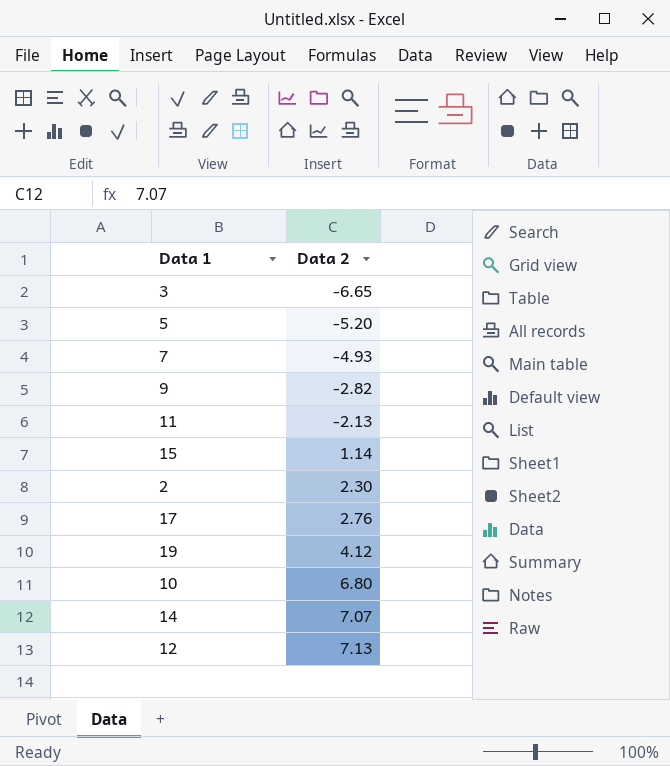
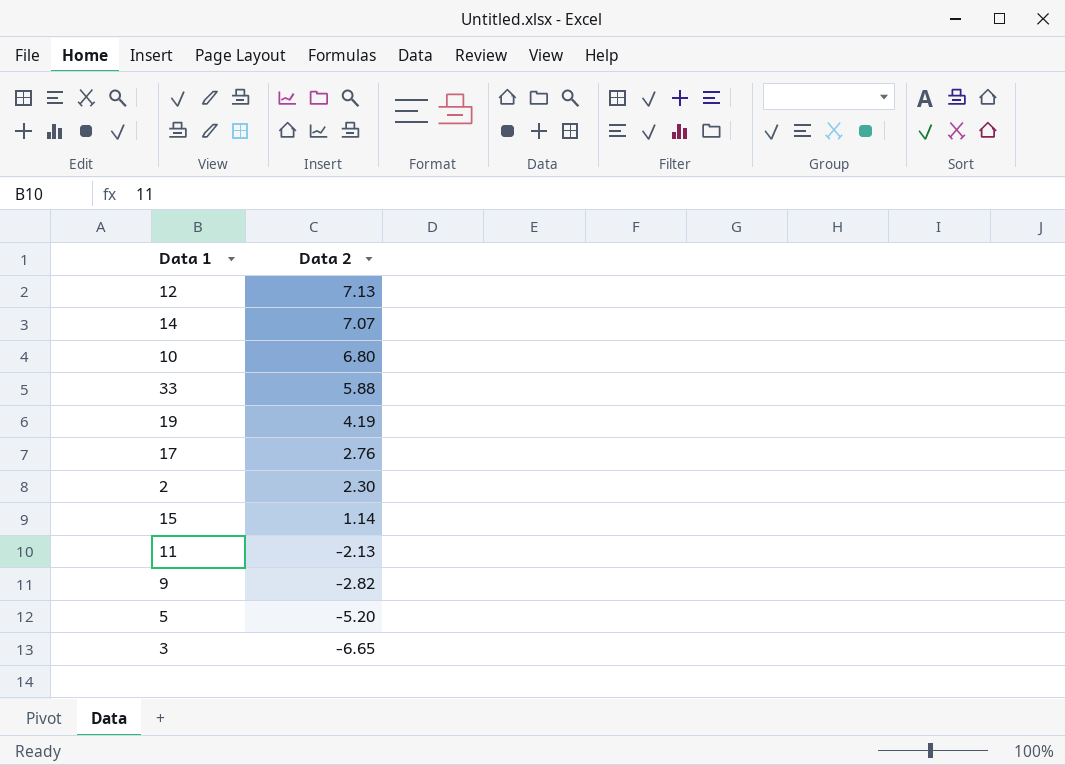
row order: Data 2 ascending -> Data 2 descending
row 7: -4.93 -> none
row 33: none -> 5.88
19 | Data 2: 4.12 -> 4.19

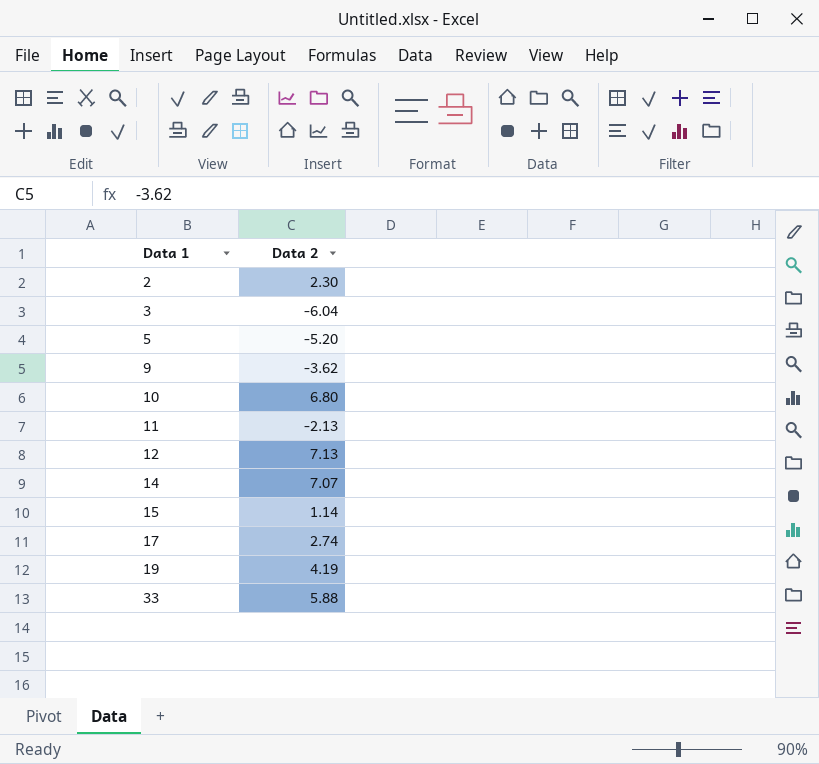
row order: Data 2 descending -> Data 1 ascending
3 | Data 2: -6.65 -> -6.04
9 | Data 2: -2.82 -> -3.62
17 | Data 2: 2.76 -> 2.74

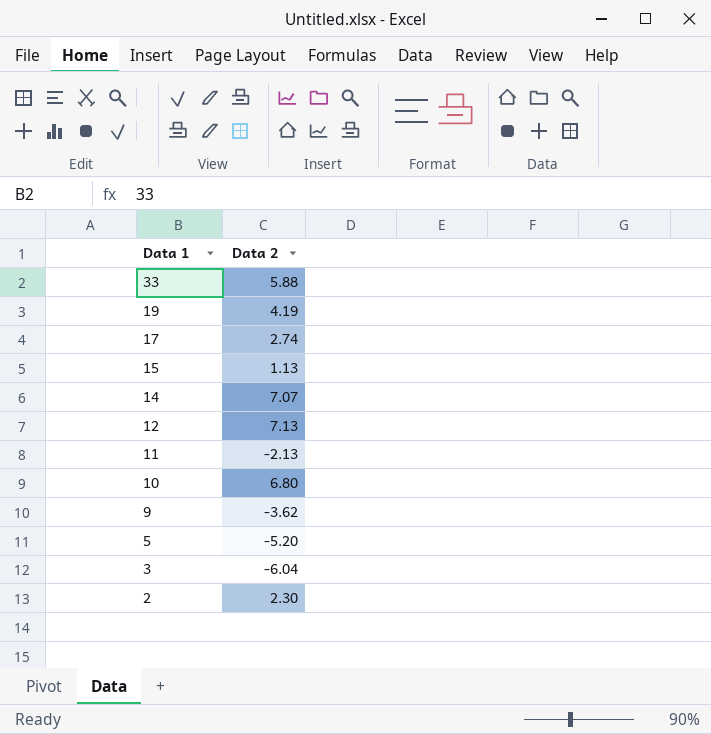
row order: Data 1 ascending -> Data 1 descending
15 | Data 2: 1.14 -> 1.13

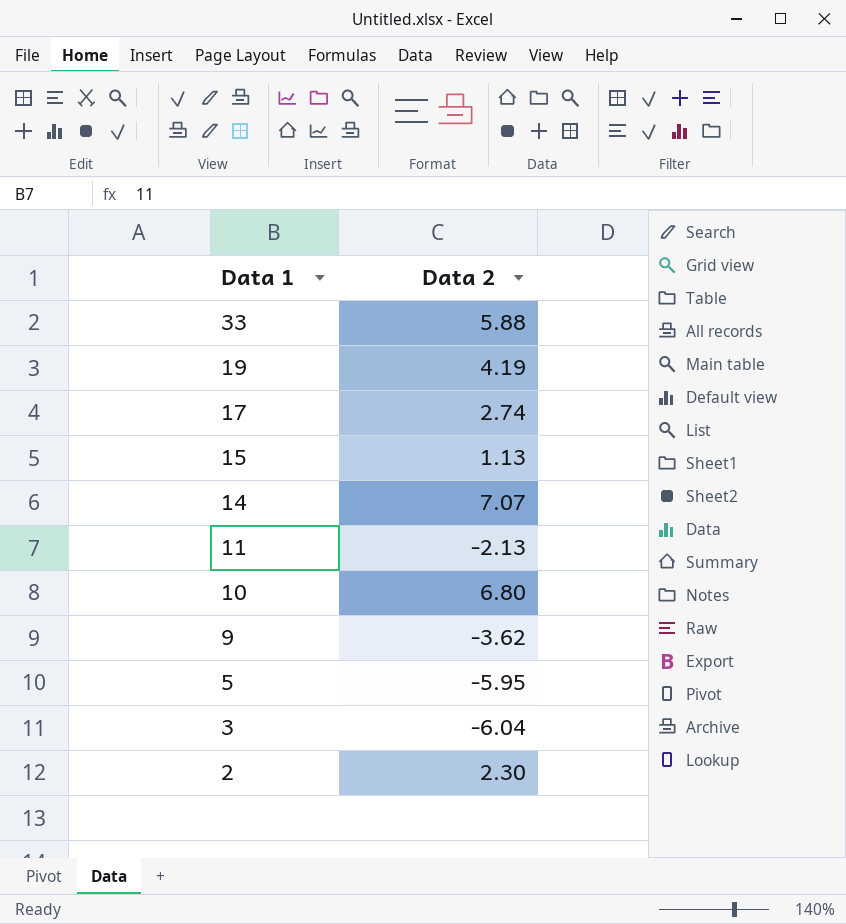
row 12: 7.13 -> none
5 | Data 2: -5.20 -> -5.95

